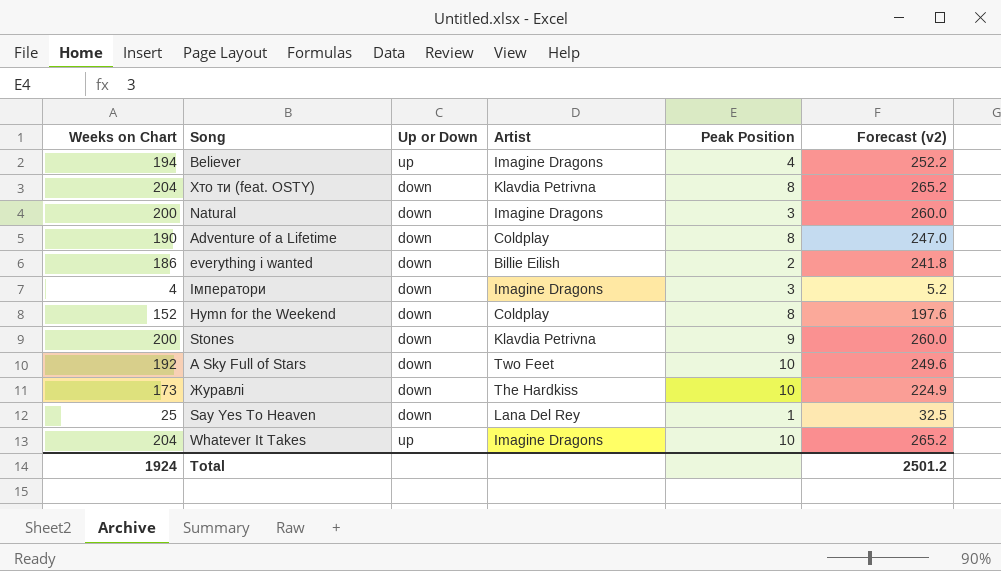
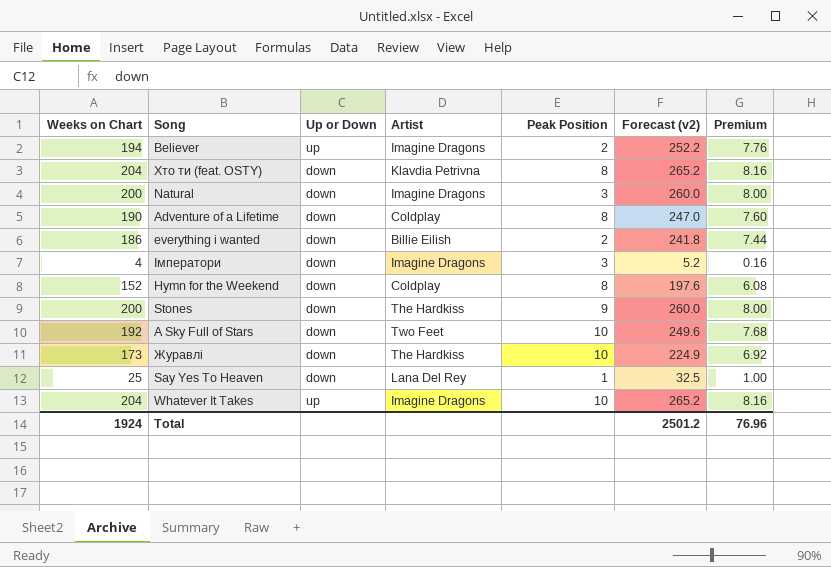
column Premium | formula: none -> [Weeks on Chart] * 0.04
Believer | Peak Position: 4 -> 2
Stones | Artist: Klavdia Petrivna -> The Hardkiss

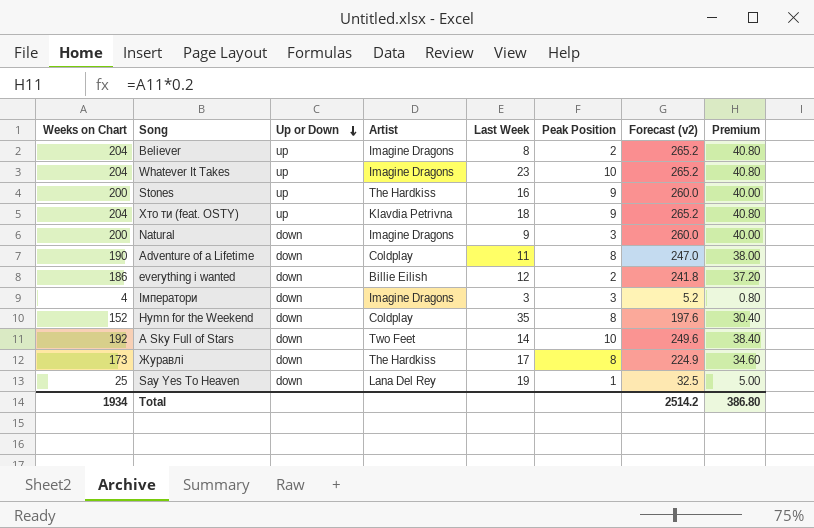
row order: none -> Up or Down descending
column Last Week | position: none -> 5
column Premium | formula: [Weeks on Chart] * 0.04 -> [Weeks on Chart] * 0.2
Believer | Weeks on Chart: 194 -> 204
Believer | Forecast (v2): 252.2 -> 265.2
Stones | Up or Down: down -> up
Хто ти (feat. OSTY) | Up or Down: down -> up
Хто ти (feat. OSTY) | Peak Position: 8 -> 9
Журавлі | Peak Position: 10 -> 8
Total | Weeks on Chart: 1924 -> 1934
Total | Forecast (v2): 2501.2 -> 2514.2
Total | Premium: 76.96 -> 386.80

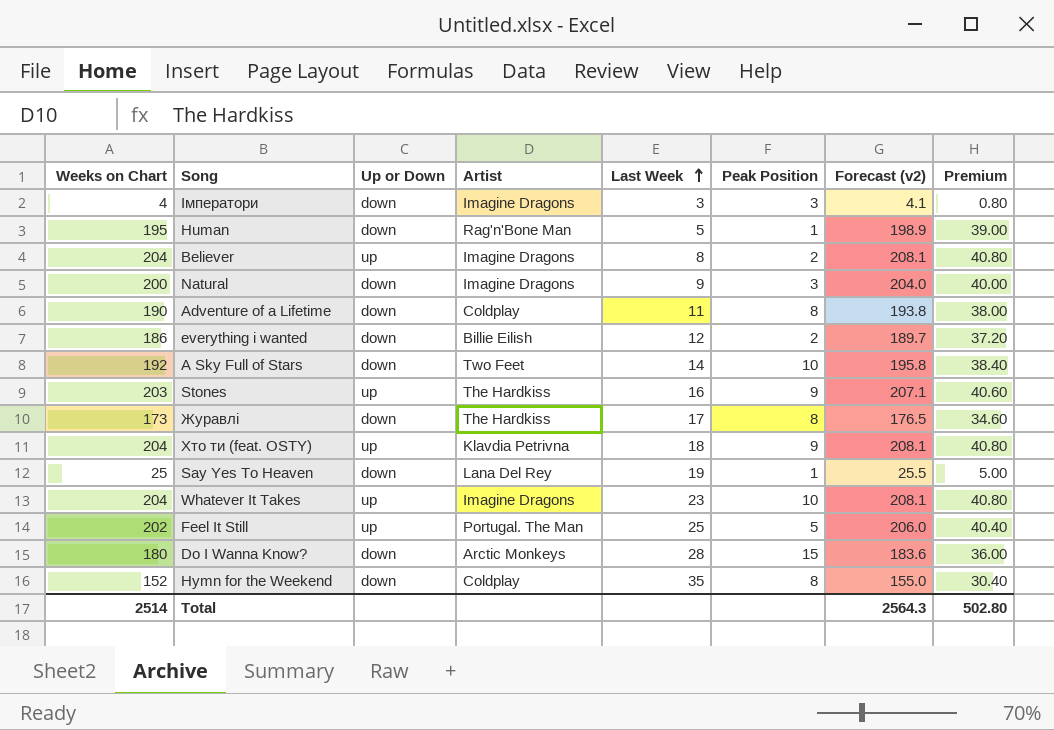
row order: Up or Down descending -> Last Week ascending
column Forecast (v2) | formula: [Weeks on Chart] * 1.3 -> [Weeks on Chart] * 1.02
row Human: none -> 195 | down | Rag'n'Bone Man | 5 | 1 | 198.9 | 39.00
Stones | Weeks on Chart: 200 -> 203
Stones | Premium: 40.00 -> 40.60
row Feel It Still: none -> 202 | up | Portugal. The Man | 25 | 5 | 206.0 | 40.40
row Do I Wanna Know?: none -> 180 | down | Arctic Monkeys | 28 | 15 | 183.6 | 36.00
Total | Weeks on Chart: 1934 -> 2514
Total | Forecast (v2): 2514.2 -> 2564.3
Total | Premium: 386.80 -> 502.80

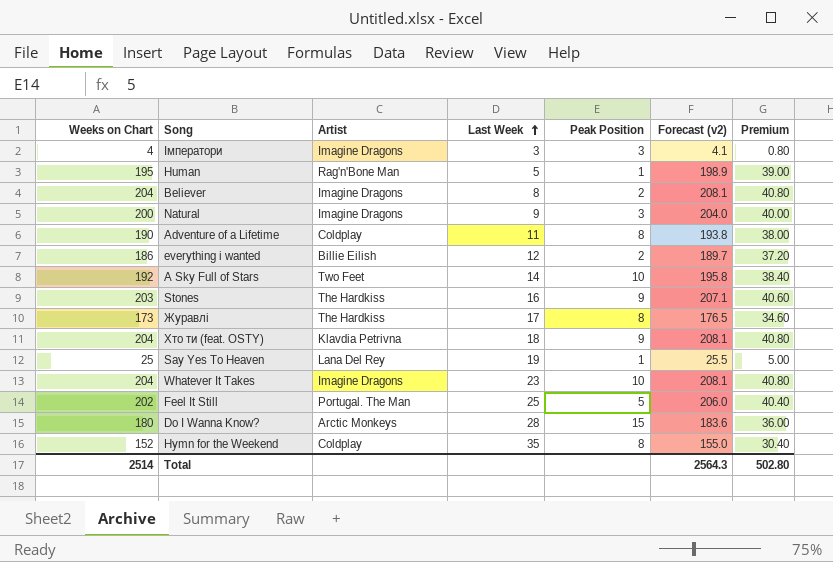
column Up or Down | position: 3 -> none

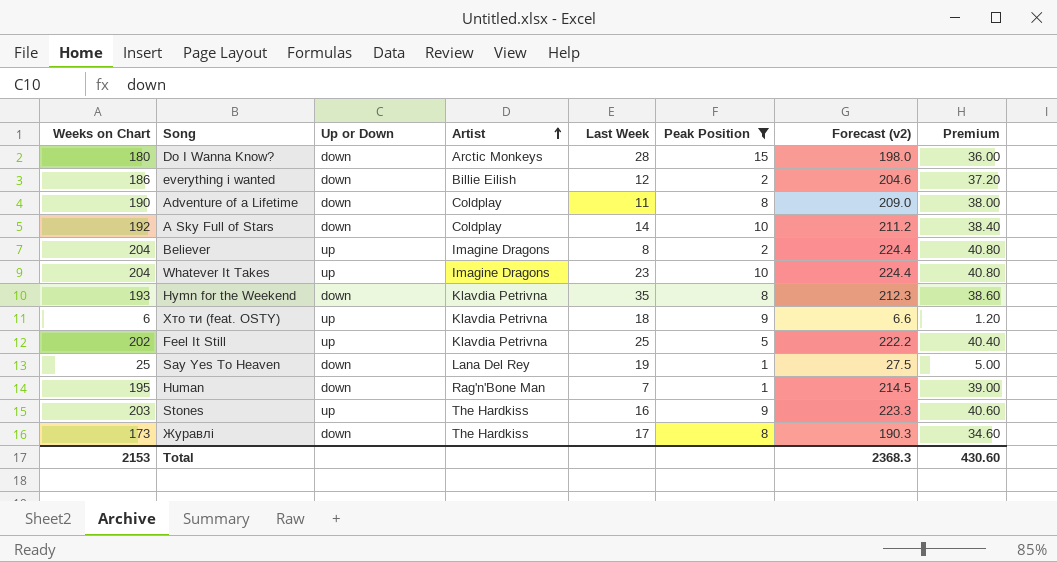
filter: none -> Peak Position != 3
row order: Last Week ascending -> Artist ascending
column Up or Down | position: none -> 3
column Forecast (v2) | formula: [Weeks on Chart] * 1.02 -> [Weeks on Chart] * 1.1
A Sky Full of Stars | Artist: Two Feet -> Coldplay
Hymn for the Weekend | Weeks on Chart: 152 -> 193
Hymn for the Weekend | Artist: Coldplay -> Klavdia Petrivna
Hymn for the Weekend | Premium: 30.40 -> 38.60
Хто ти (feat. OSTY) | Weeks on Chart: 204 -> 6
Хто ти (feat. OSTY) | Premium: 40.80 -> 1.20
Feel It Still | Artist: Portugal. The Man -> Klavdia Petrivna
Human | Last Week: 5 -> 7
Total | Weeks on Chart: 2514 -> 2153
Total | Forecast (v2): 2564.3 -> 2368.3
Total | Premium: 502.80 -> 430.60

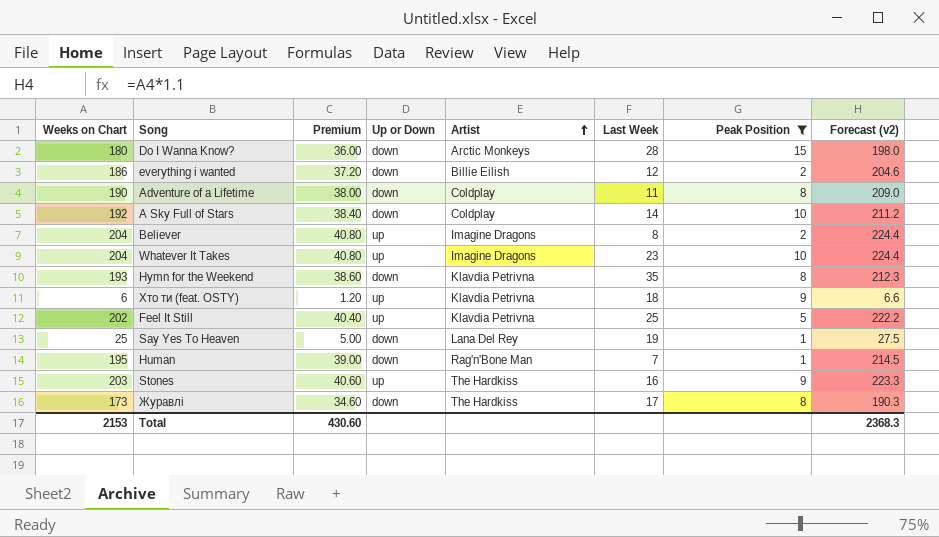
column Premium | position: 8 -> 3

